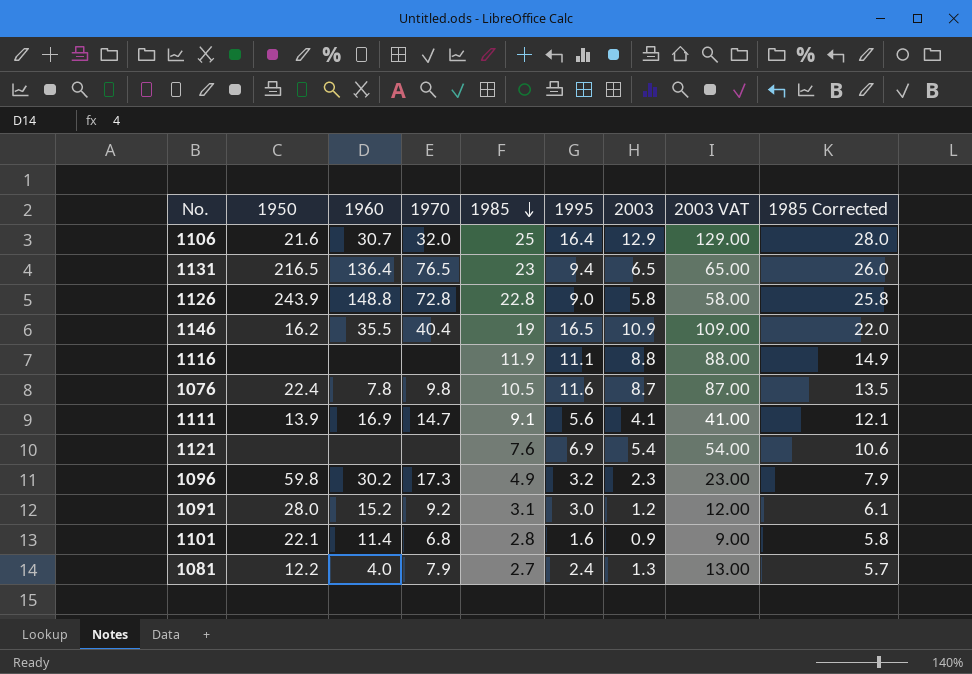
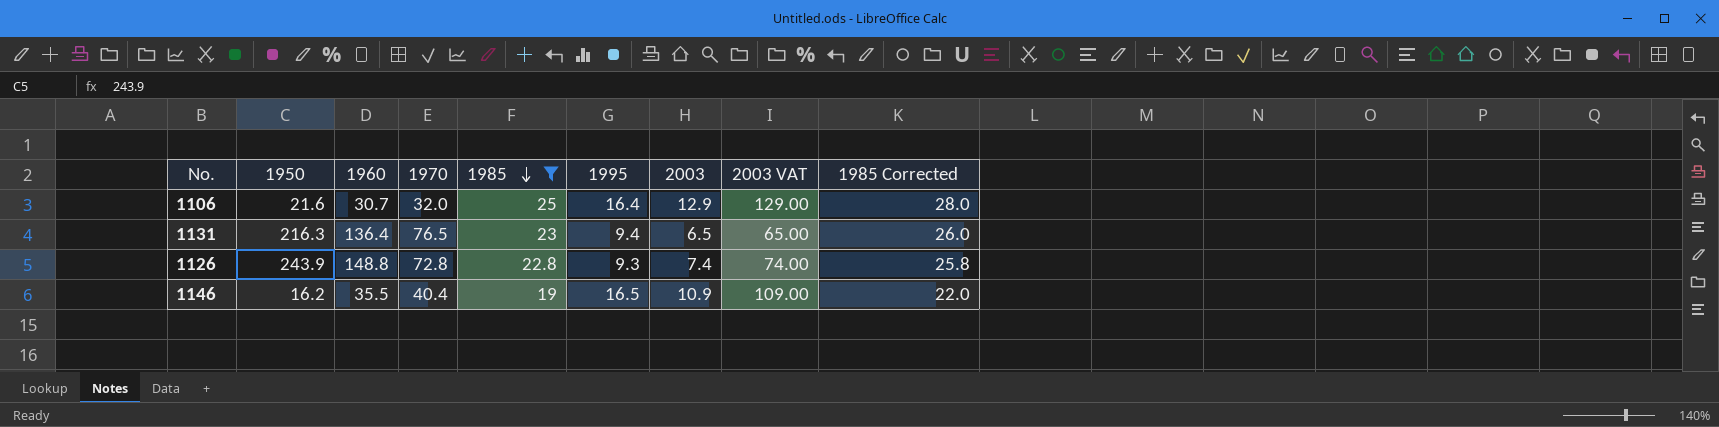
filter: none -> 1985 >= 19
1131 | 1950: 216.5 -> 216.3
1126 | 1995: 9.0 -> 9.3
1126 | 2003: 5.8 -> 7.4
1126 | 2003 VAT: 58.00 -> 74.00

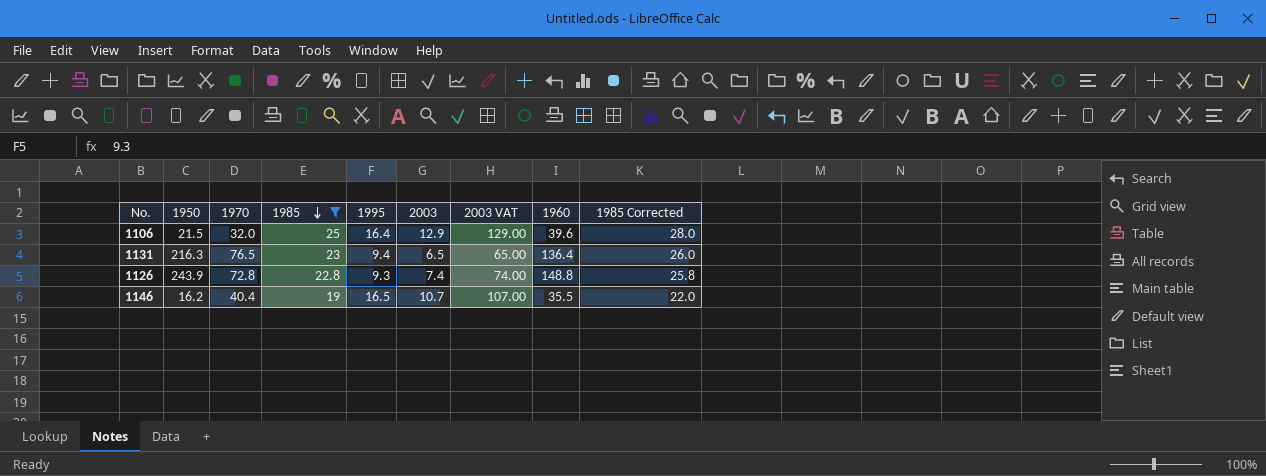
column 1960 | position: 3 -> 8
1106 | 1950: 21.6 -> 21.5
1106 | 1960: 30.7 -> 39.6
1146 | 2003: 10.9 -> 10.7
1146 | 2003 VAT: 109.00 -> 107.00

